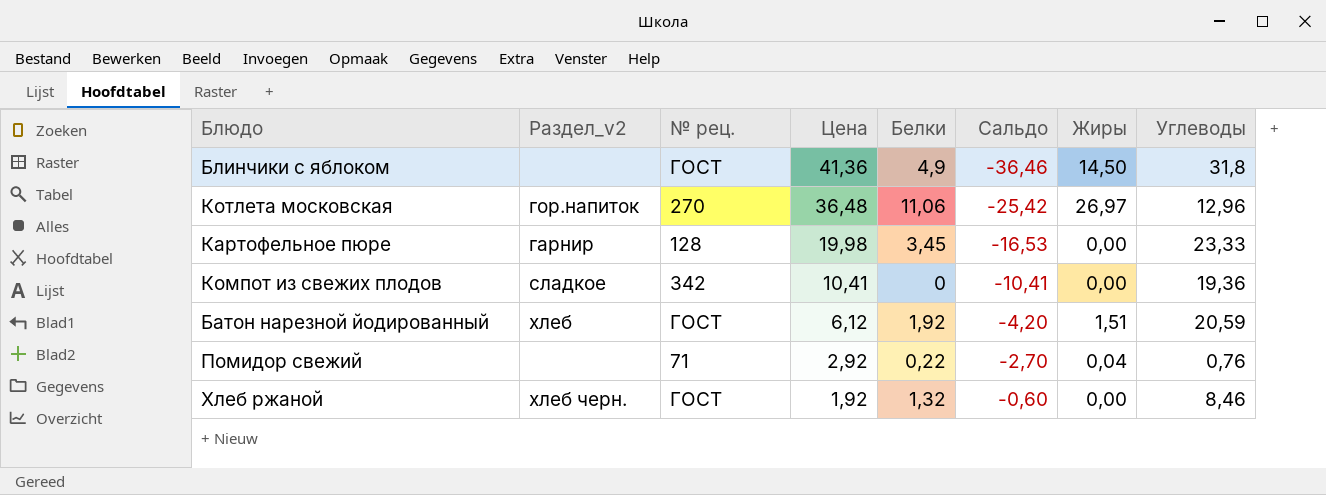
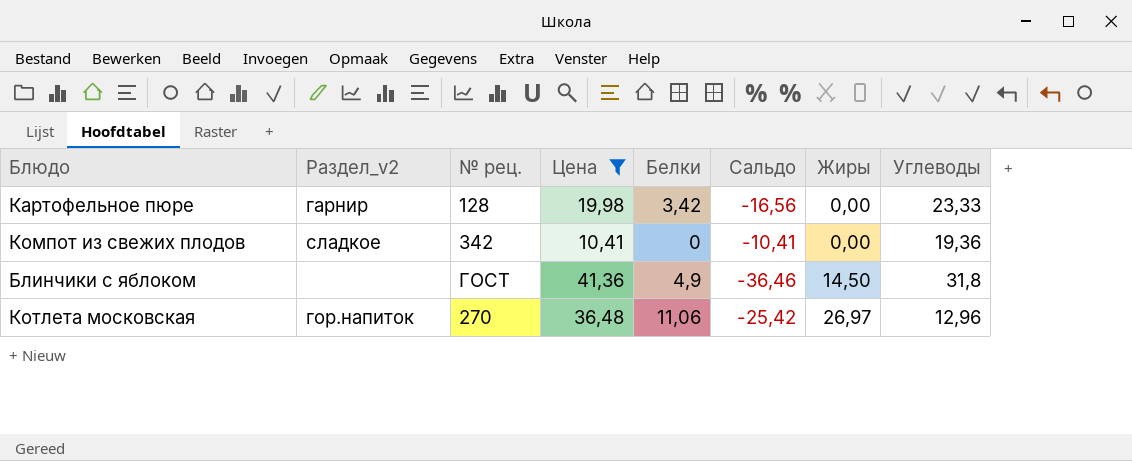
filter: none -> Цена >= 10,41
row order: Цена descending -> Жиры ascending
Картофельное пюре | Белки: 3,45 -> 3,42
Картофельное пюре | Сальдо: -16,53 -> -16,56

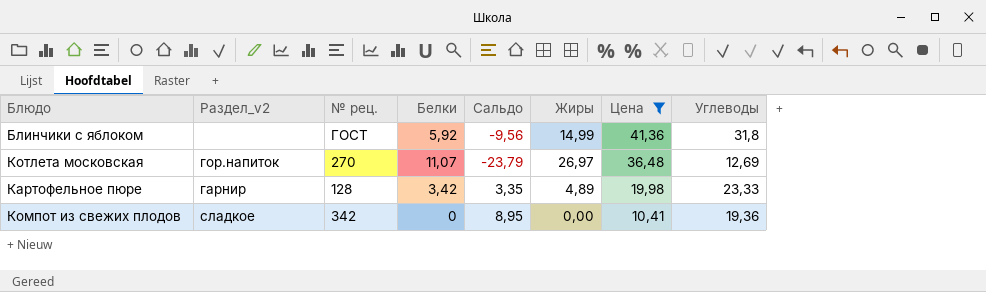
row order: Жиры ascending -> Цена descending
column Сальдо | formula: [Белки] - [Цена] -> [Углеводы] - [Цена]
column Цена | position: 4 -> 7
Блинчики с яблоком | Белки: 4,9 -> 5,92
Блинчики с яблоком | Жиры: 14,50 -> 14,99
Котлета московская | Белки: 11,06 -> 11,07
Котлета московская | Углеводы: 12,96 -> 12,69
Картофельное пюре | Жиры: 0,00 -> 4,89

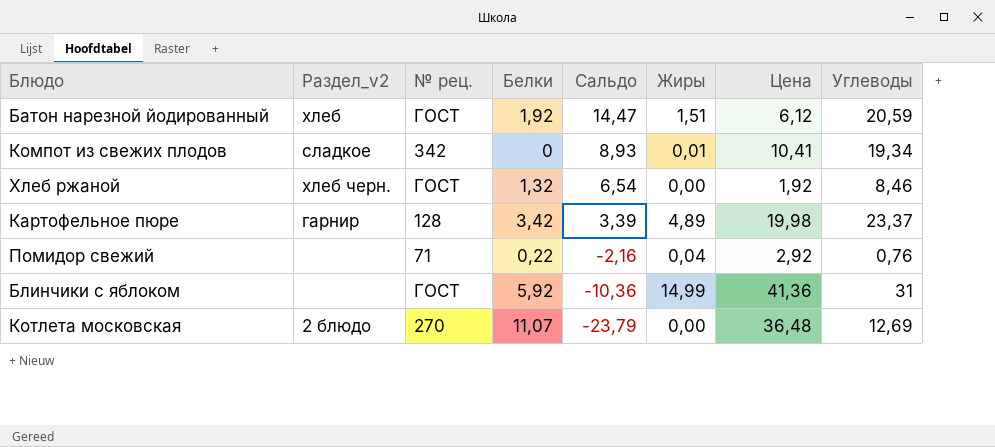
filter: Цена >= 10,41 -> none
row order: Цена descending -> Сальдо descending
Компот из свежих плодов | Сальдо: 8,95 -> 8,93
Компот из свежих плодов | Жиры: 0,00 -> 0,01
Компот из свежих плодов | Углеводы: 19,36 -> 19,34
Картофельное пюре | Сальдо: 3,35 -> 3,39
Картофельное пюре | Углеводы: 23,33 -> 23,37
Блинчики с яблоком | Сальдо: -9,56 -> -10,36
Блинчики с яблоком | Углеводы: 31,8 -> 31
Котлета московская | Раздел_v2: гор.напиток -> 2 блюдо
Котлета московская | Жиры: 26,97 -> 0,00

